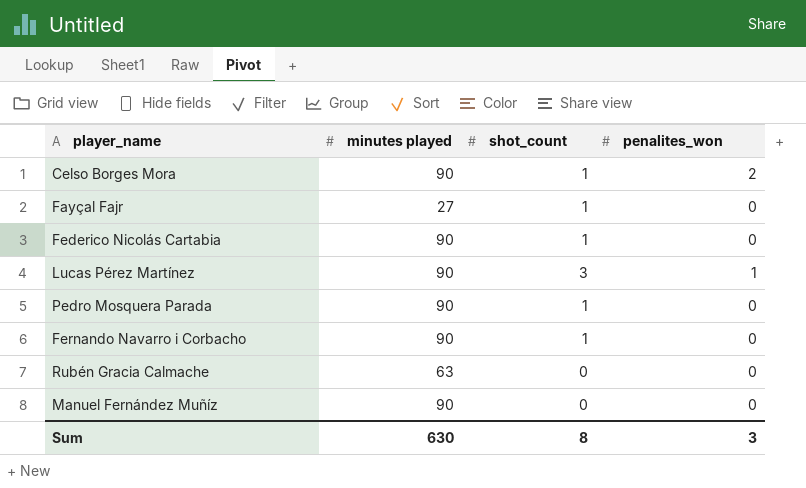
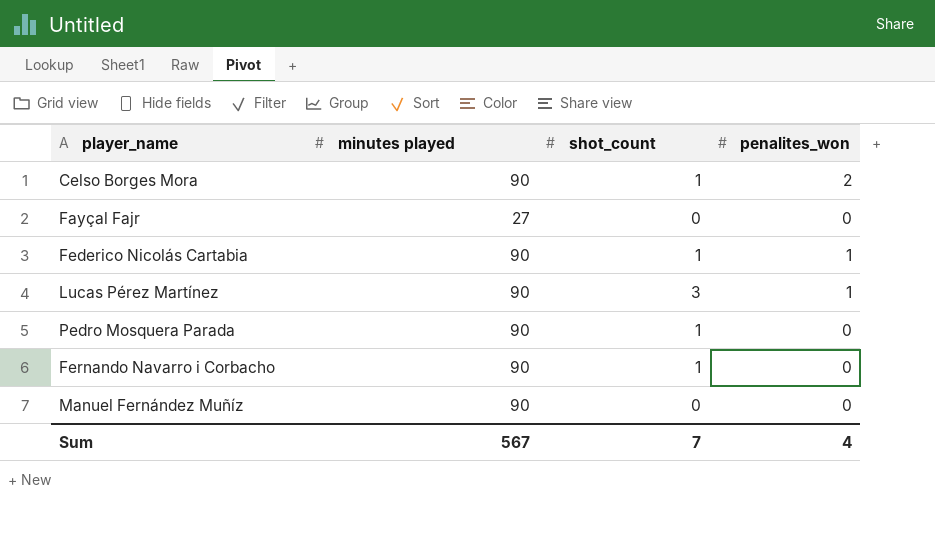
row Rubén Gracia Calmache: 63 | 0 | 0 -> none
Fayçal Fajr | shot_count: 1 -> 0
Federico Nicolás Cartabia | penalites_won: 0 -> 1
Sum | minutes played: 630 -> 567
Sum | shot_count: 8 -> 7
Sum | penalites_won: 3 -> 4

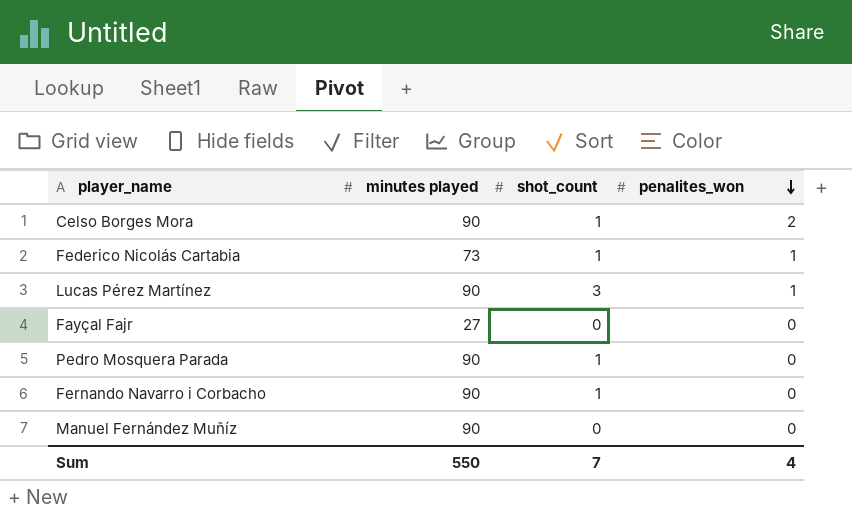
row order: none -> penalites_won descending
Federico Nicolás Cartabia | minutes played: 90 -> 73
Sum | minutes played: 567 -> 550

